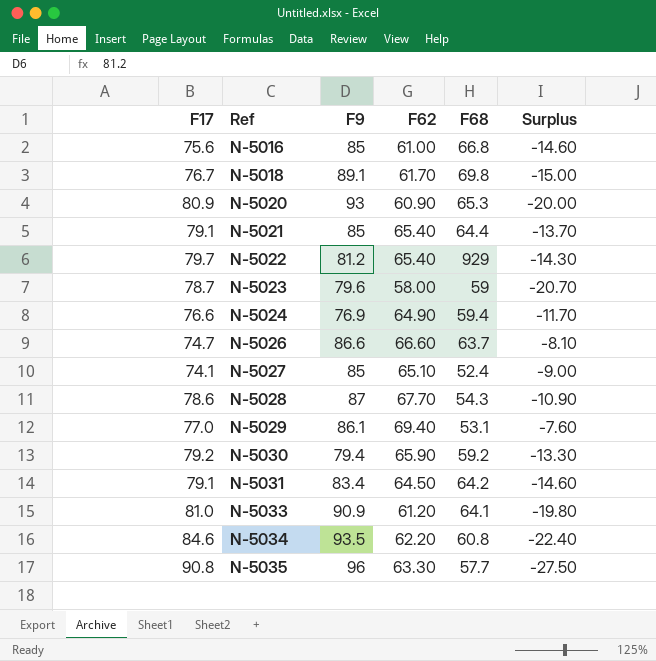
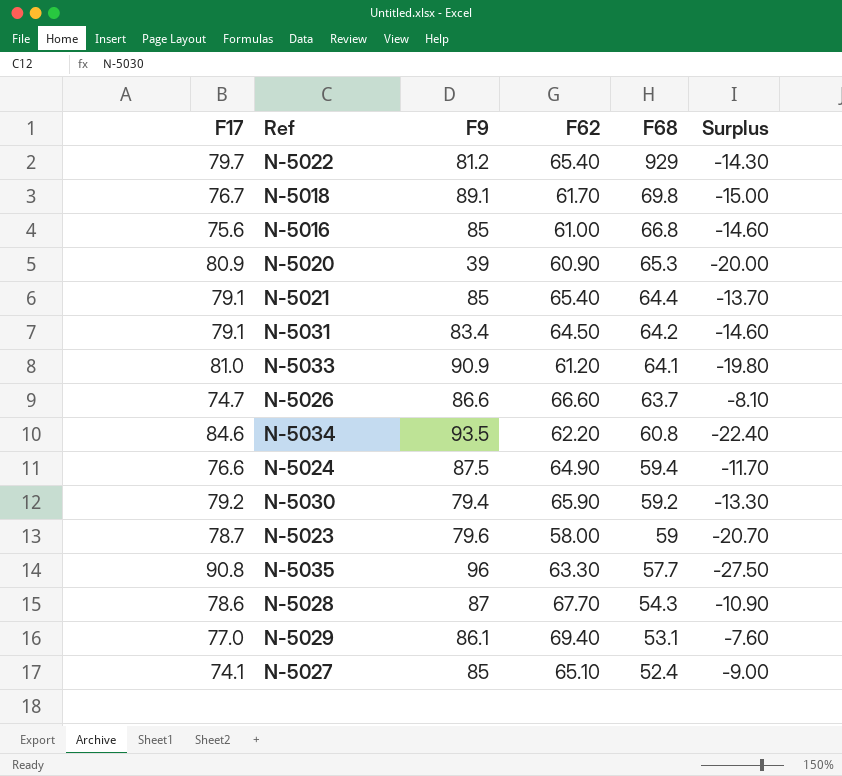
row order: Ref ascending -> F68 descending
N-5020 | F9: 93 -> 39
N-5024 | F9: 76.9 -> 87.5

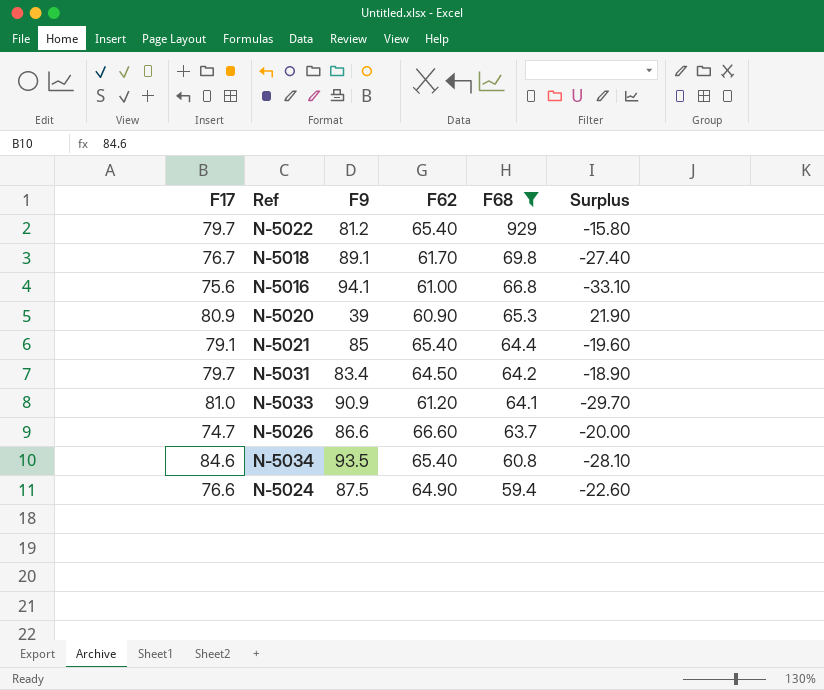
filter: none -> F68 >= 59.4
column Surplus | formula: [F62] - [F17] -> [F62] - [F9]
N-5016 | F9: 85 -> 94.1
N-5031 | F17: 79.1 -> 79.7
N-5034 | F62: 62.20 -> 65.40

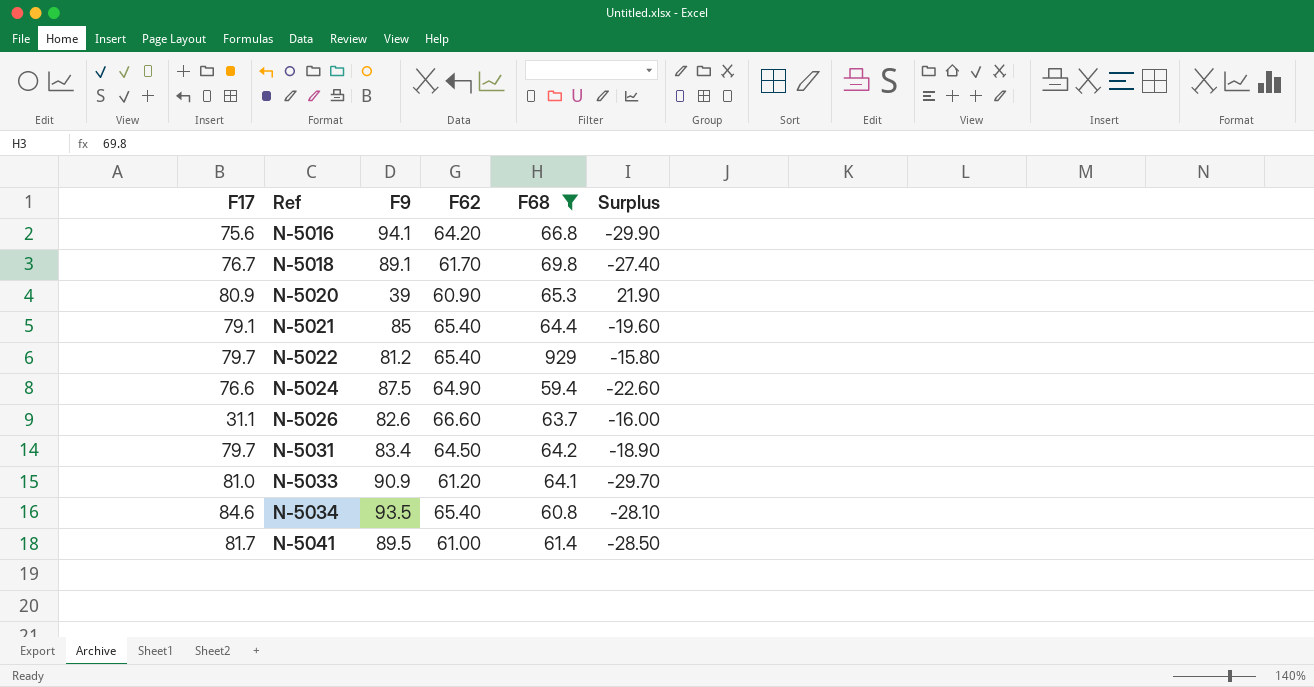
row order: F68 descending -> Ref ascending
N-5016 | F62: 61.00 -> 64.20
N-5016 | Surplus: -33.10 -> -29.90
N-5026 | F17: 74.7 -> 31.1
N-5026 | F9: 86.6 -> 82.6
N-5026 | Surplus: -20.00 -> -16.00
row N-5041: none -> 81.7 | 89.5 | 61.00 | 61.4 | -28.50

